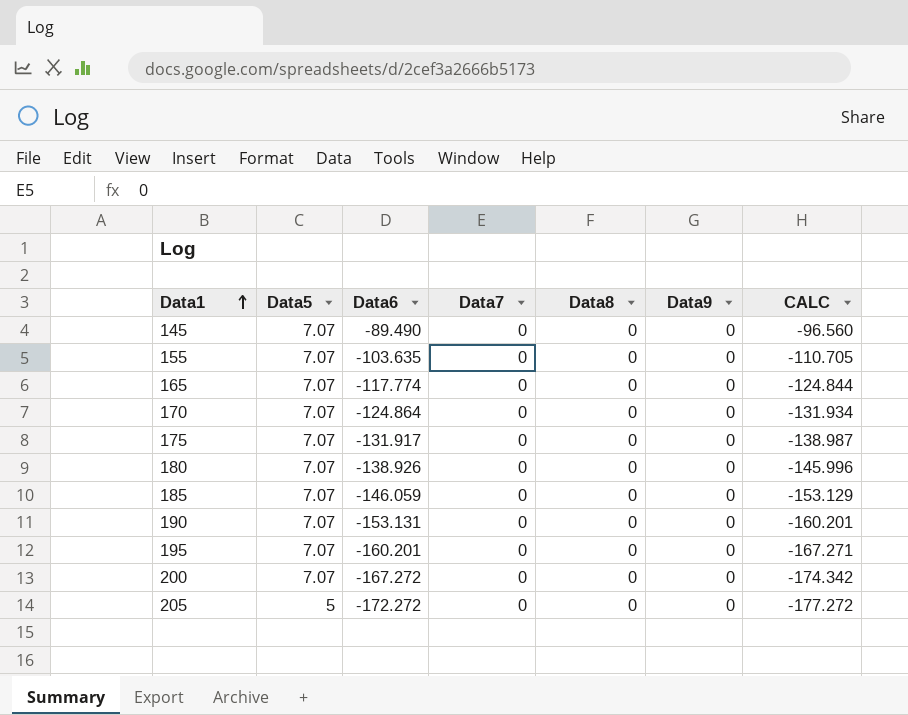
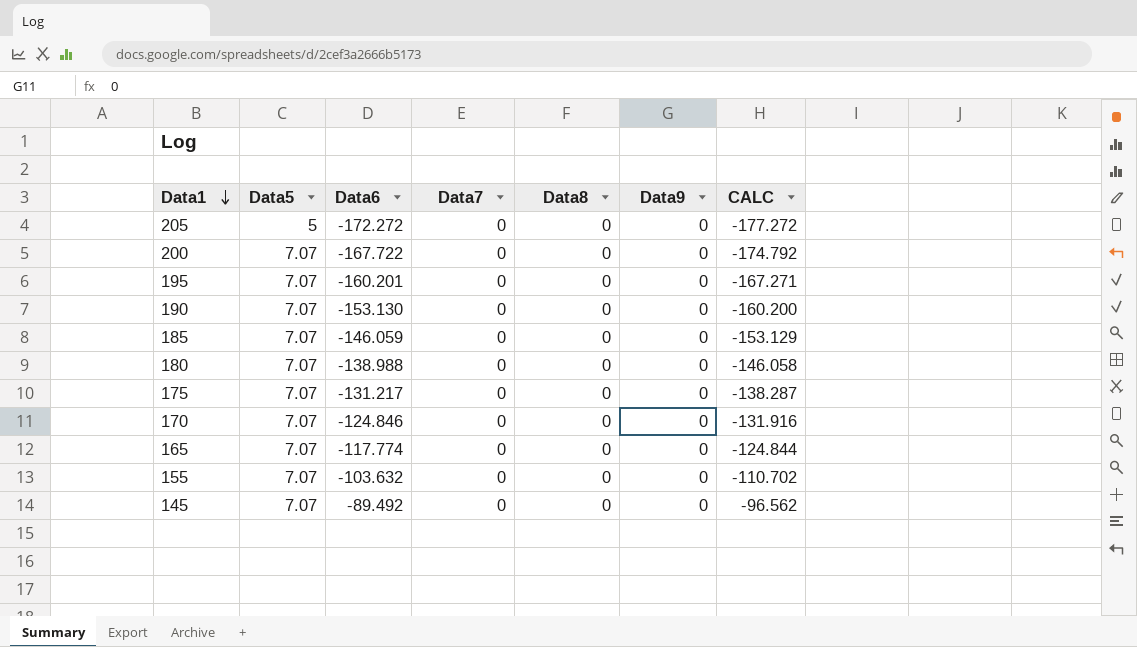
row order: Data1 ascending -> Data1 descending
200 | Data6: -167.272 -> -167.722
200 | CALC: -174.342 -> -174.792
190 | Data6: -153.131 -> -153.130
190 | CALC: -160.201 -> -160.200
180 | Data6: -138.926 -> -138.988
180 | CALC: -145.996 -> -146.058
175 | Data6: -131.917 -> -131.217
175 | CALC: -138.987 -> -138.287
170 | Data6: -124.864 -> -124.846
170 | CALC: -131.934 -> -131.916
155 | Data6: -103.635 -> -103.632
155 | CALC: -110.705 -> -110.702
145 | Data6: -89.490 -> -89.492
145 | CALC: -96.560 -> -96.562

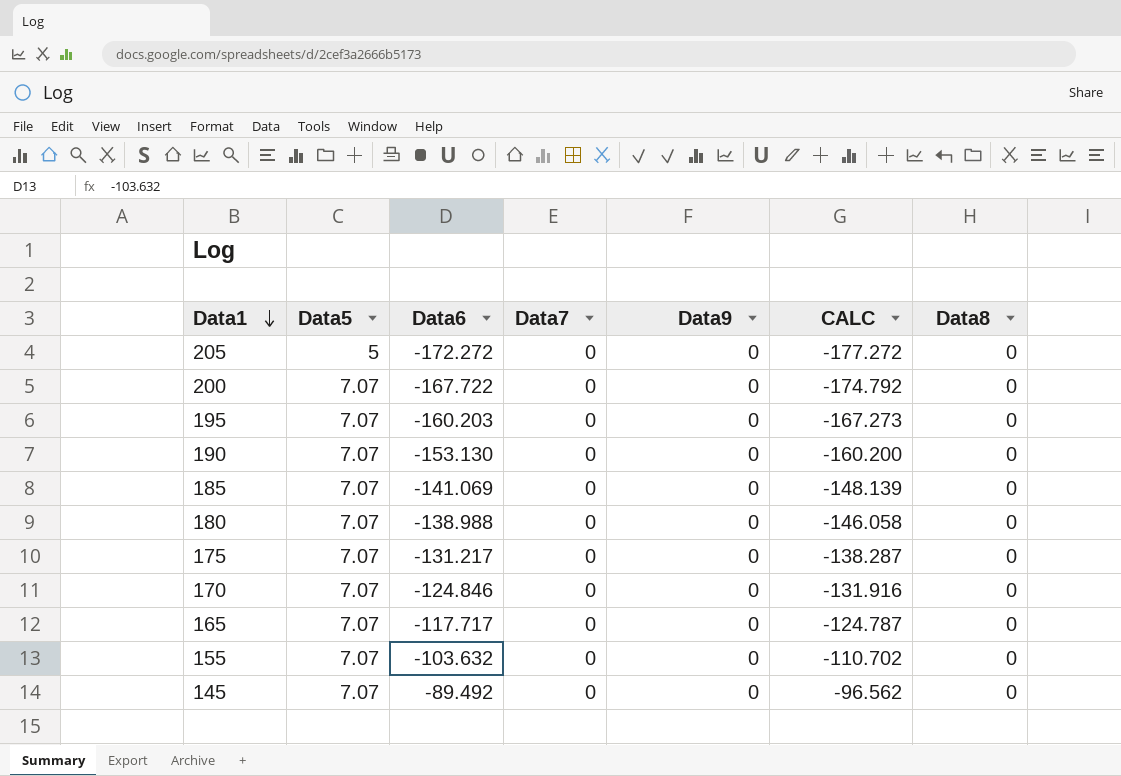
column Data8 | position: 5 -> 7
195 | Data6: -160.201 -> -160.203
195 | CALC: -167.271 -> -167.273
185 | Data6: -146.059 -> -141.069
185 | CALC: -153.129 -> -148.139
165 | Data6: -117.774 -> -117.717
165 | CALC: -124.844 -> -124.787

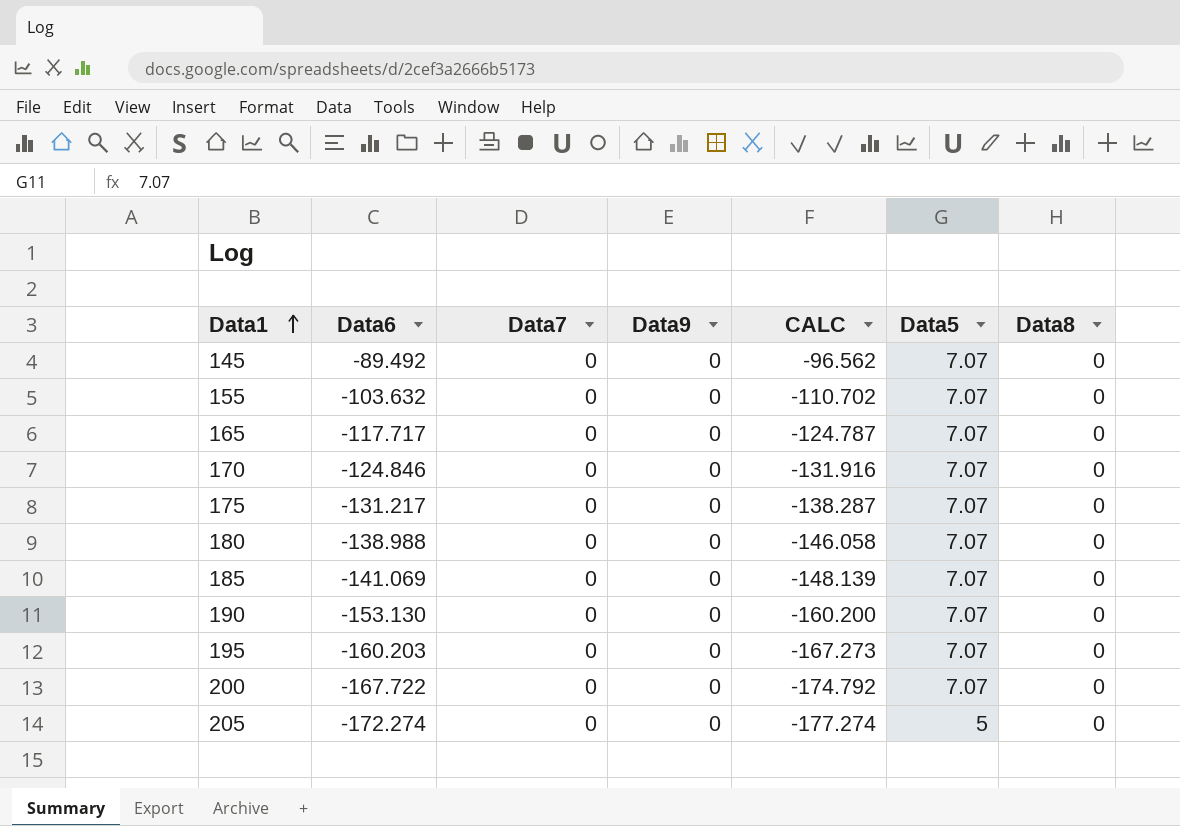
row order: Data1 descending -> Data1 ascending
column Data5 | position: 2 -> 6
205 | Data6: -172.272 -> -172.274
205 | CALC: -177.272 -> -177.274

